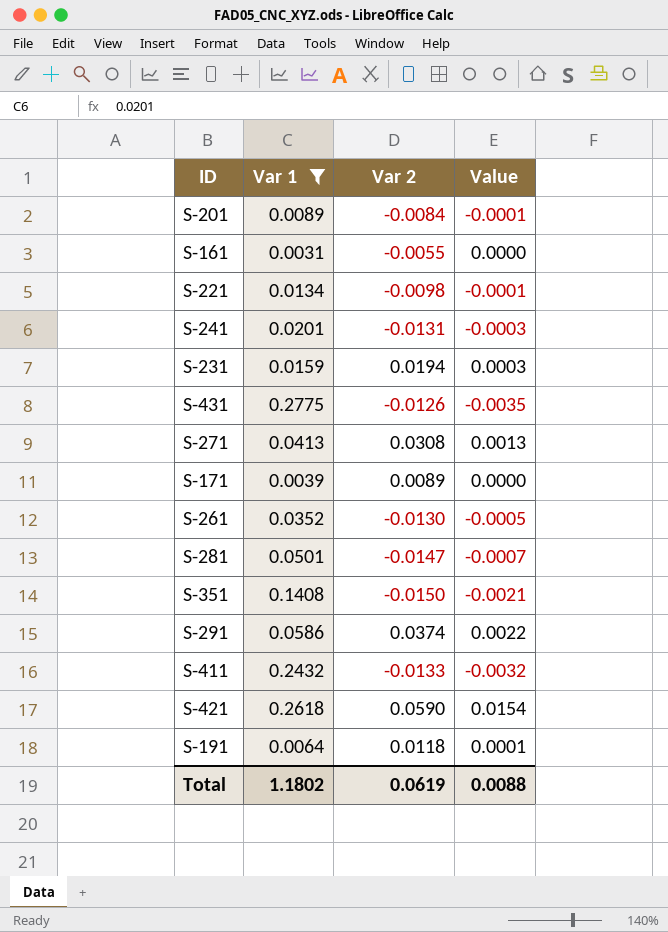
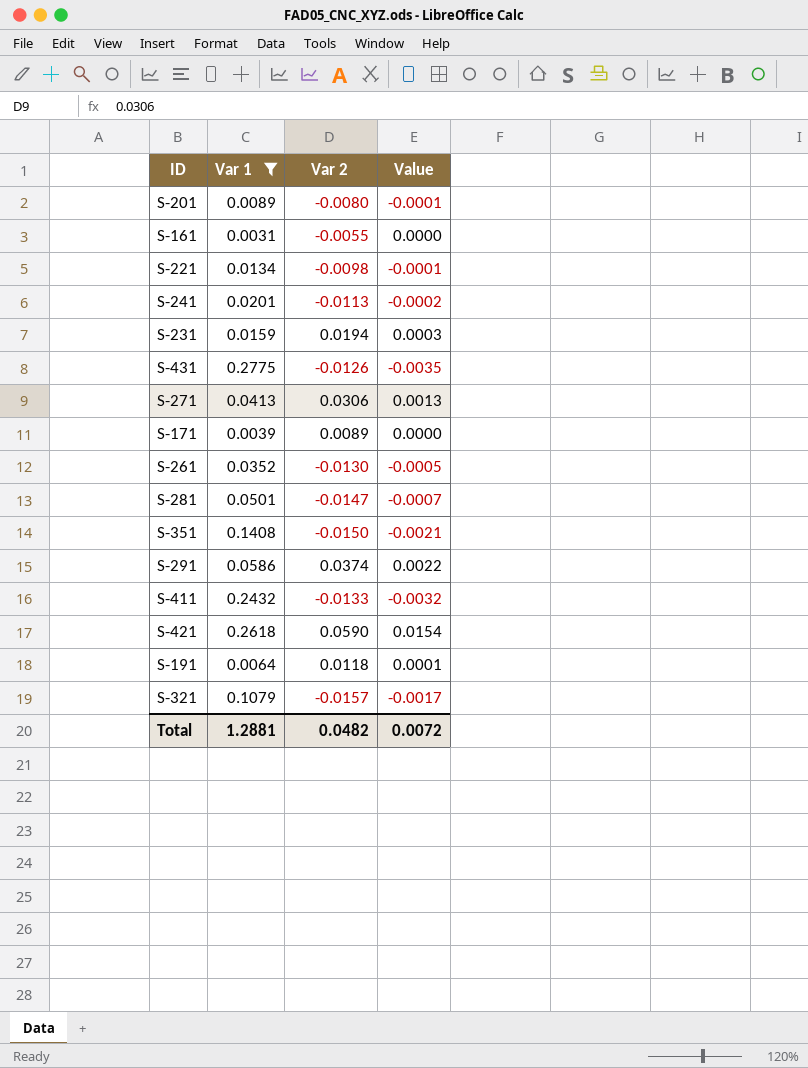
S-201 | Var 2: -0.0084 -> -0.0080
S-241 | Var 2: -0.0131 -> -0.0113
S-241 | Value: -0.0003 -> -0.0002
S-271 | Var 2: 0.0308 -> 0.0306
row S-321: none -> 0.1079 | -0.0157 | -0.0017
Total | Var 1: 1.1802 -> 1.2881
Total | Var 2: 0.0619 -> 0.0482
Total | Value: 0.0088 -> 0.0072

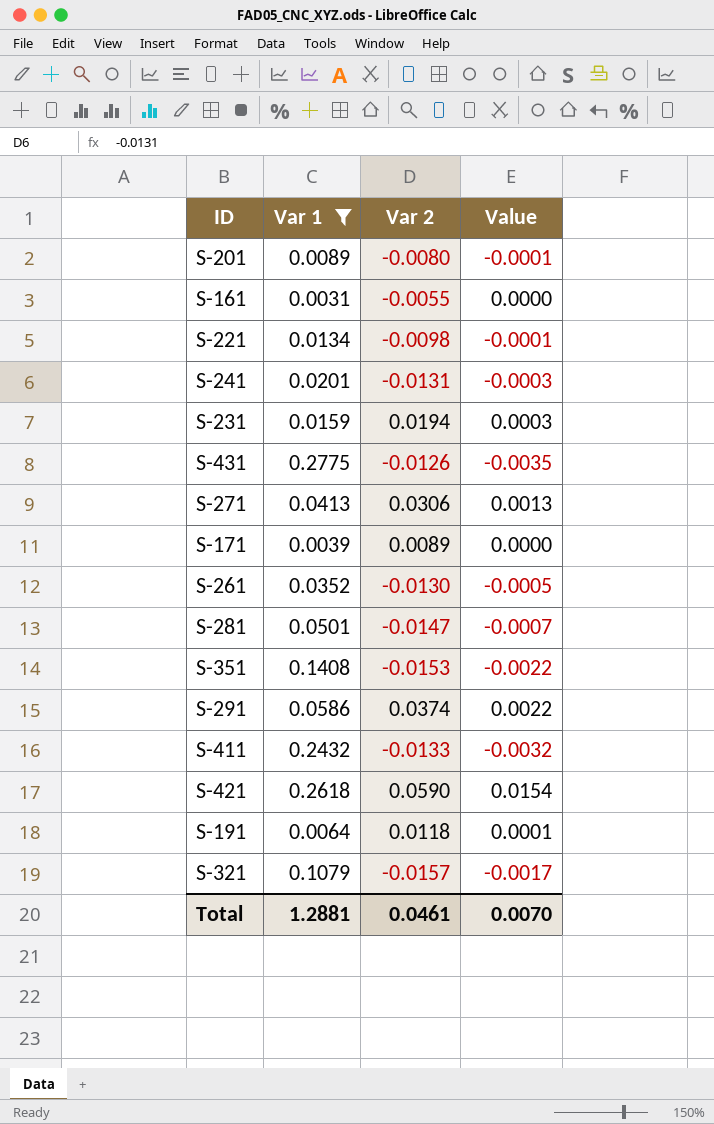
S-241 | Var 2: -0.0113 -> -0.0131
S-241 | Value: -0.0002 -> -0.0003
S-351 | Var 2: -0.0150 -> -0.0153
S-351 | Value: -0.0021 -> -0.0022
Total | Var 2: 0.0482 -> 0.0461
Total | Value: 0.0072 -> 0.0070

